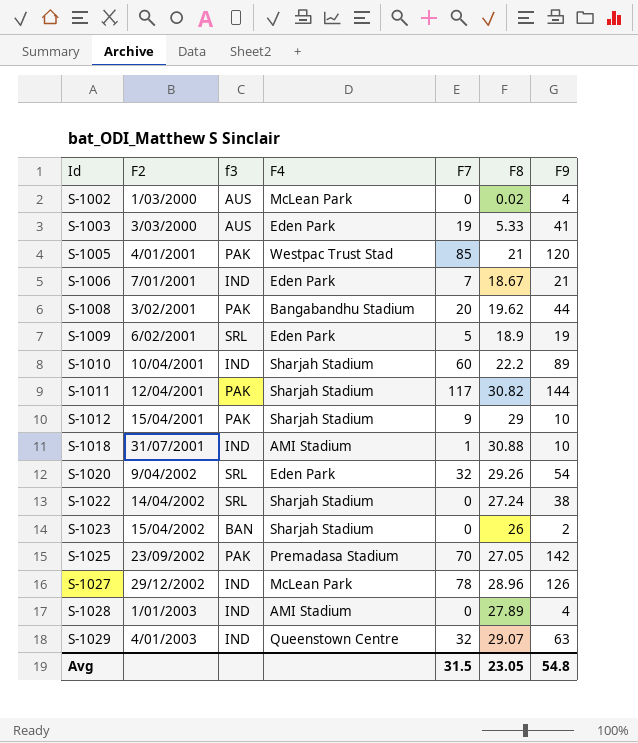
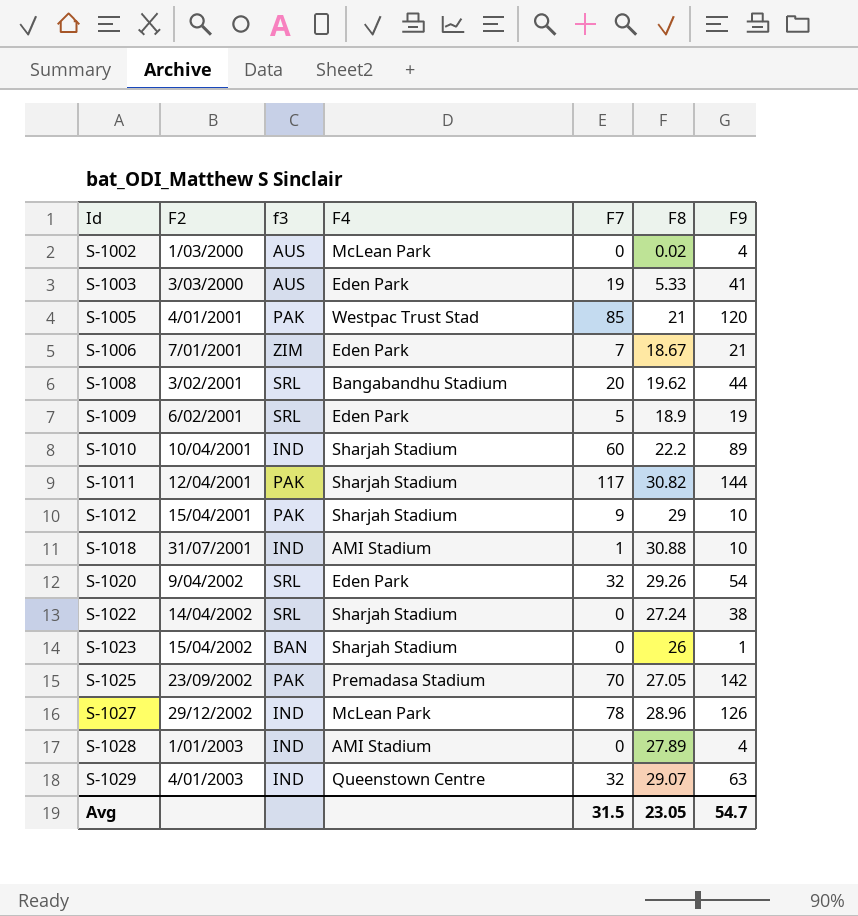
S-1006 | f3: IND -> ZIM
S-1008 | f3: PAK -> SRL
S-1023 | F9: 2 -> 1
Avg | F9: 54.8 -> 54.7

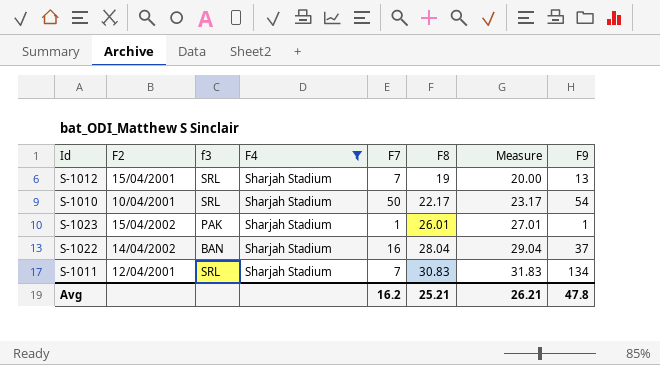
filter: none -> F4 = Sharjah Stadium
row order: Id ascending -> F8 ascending
column Measure | formula: none -> [F8] + 1
S-1012 | f3: PAK -> SRL
S-1012 | F7: 9 -> 7
S-1012 | F8: 29 -> 19
S-1012 | F9: 10 -> 13
S-1010 | f3: IND -> SRL
S-1010 | F7: 60 -> 50
S-1010 | F8: 22.2 -> 22.17
S-1010 | F9: 89 -> 54
S-1023 | f3: BAN -> PAK
S-1023 | F7: 0 -> 1
S-1023 | F8: 26 -> 26.01
S-1022 | f3: SRL -> BAN
S-1022 | F7: 0 -> 16
S-1022 | F8: 27.24 -> 28.04
S-1022 | F9: 38 -> 37
S-1011 | f3: PAK -> SRL
S-1011 | F7: 117 -> 7
S-1011 | F8: 30.82 -> 30.83
S-1011 | F9: 144 -> 134
Avg | F7: 31.5 -> 16.2
Avg | F8: 23.05 -> 25.21
Avg | F9: 54.7 -> 47.8

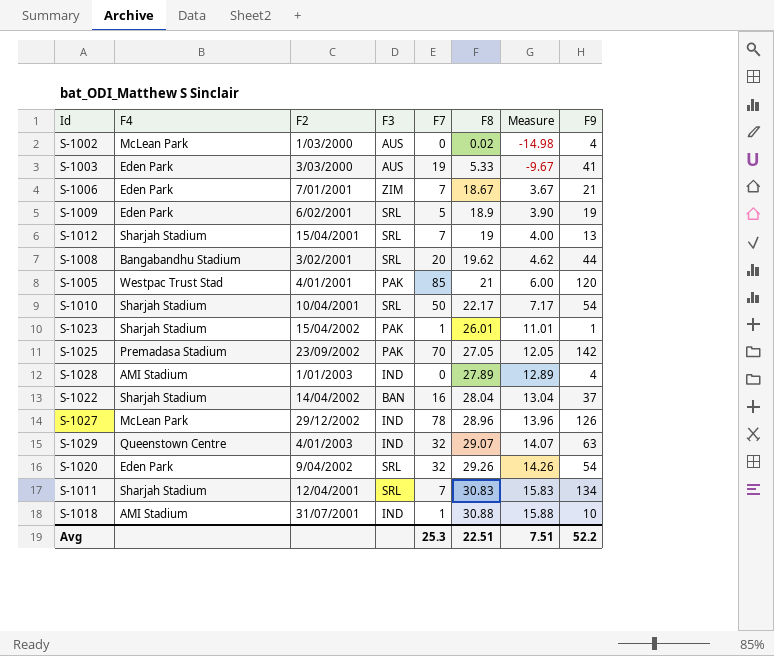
filter: F4 = Sharjah Stadium -> none
column F4 | position: 4 -> 2
column name: f3 -> F3
column Measure | formula: [F8] + 1 -> [F8] - 15
Avg | F7: 16.2 -> 25.3
Avg | F8: 25.21 -> 22.51
Avg | Measure: 26.21 -> 7.51
Avg | F9: 47.8 -> 52.2

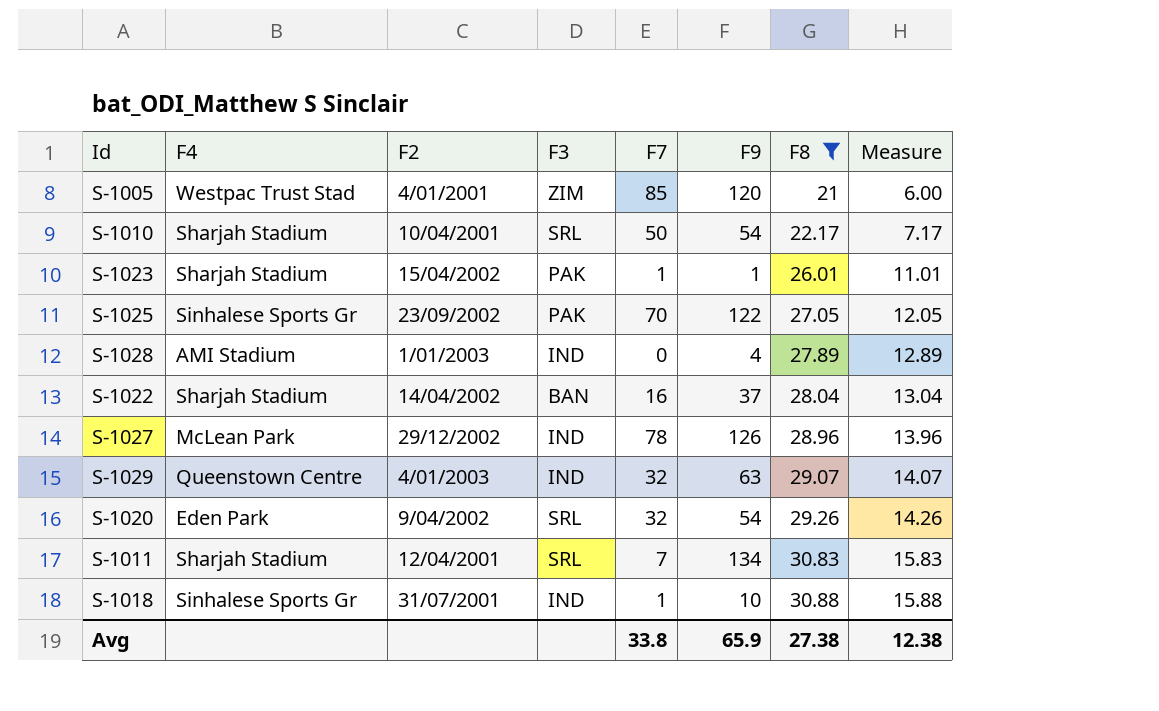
filter: none -> F8 >= 21
column F9 | position: 8 -> 6
S-1005 | F3: PAK -> ZIM
S-1025 | F4: Premadasa Stadium -> Sinhalese Sports Gr
S-1025 | F9: 142 -> 122
S-1018 | F4: AMI Stadium -> Sinhalese Sports Gr
Avg | F7: 25.3 -> 33.8
Avg | F9: 52.2 -> 65.9
Avg | F8: 22.51 -> 27.38
Avg | Measure: 7.51 -> 12.38

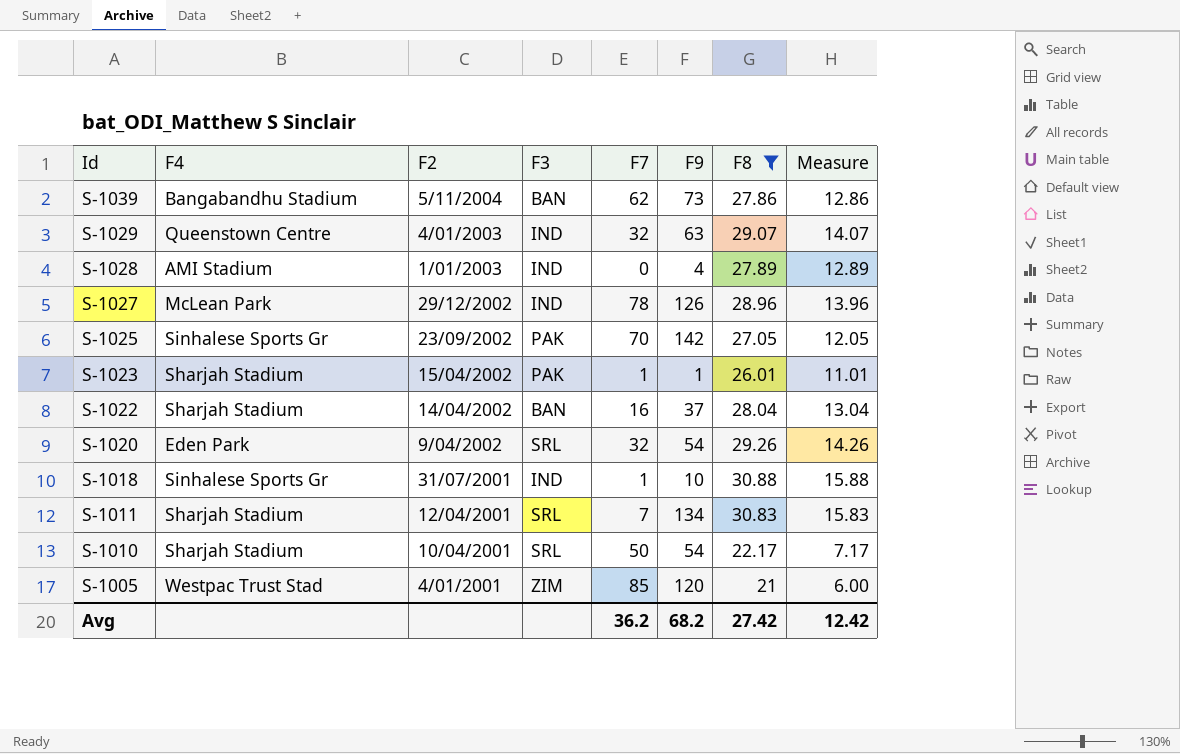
row order: F8 ascending -> Id descending
row S-1039: none -> Bangabandhu Stadium | 5/11/2004 | BAN | 62 | 73 | 27.86 | 12.86
S-1025 | F9: 122 -> 142
Avg | F7: 33.8 -> 36.2
Avg | F9: 65.9 -> 68.2
Avg | F8: 27.38 -> 27.42
Avg | Measure: 12.38 -> 12.42

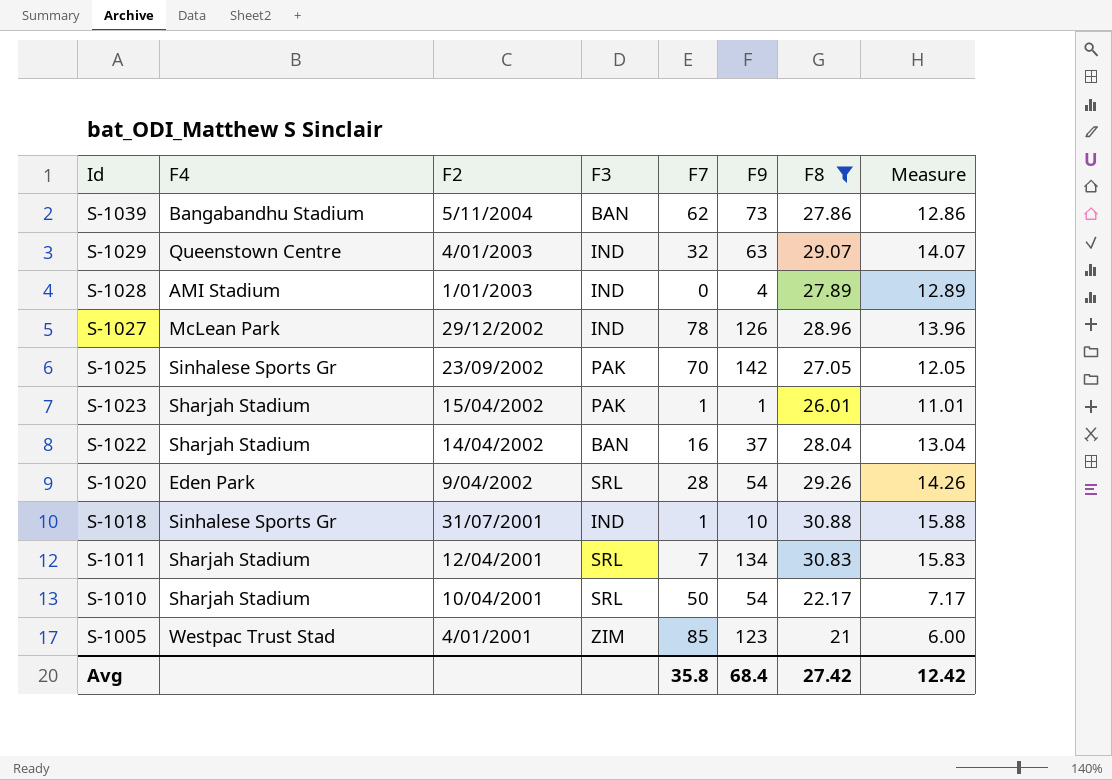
S-1020 | F7: 32 -> 28
S-1005 | F9: 120 -> 123
Avg | F7: 36.2 -> 35.8
Avg | F9: 68.2 -> 68.4

